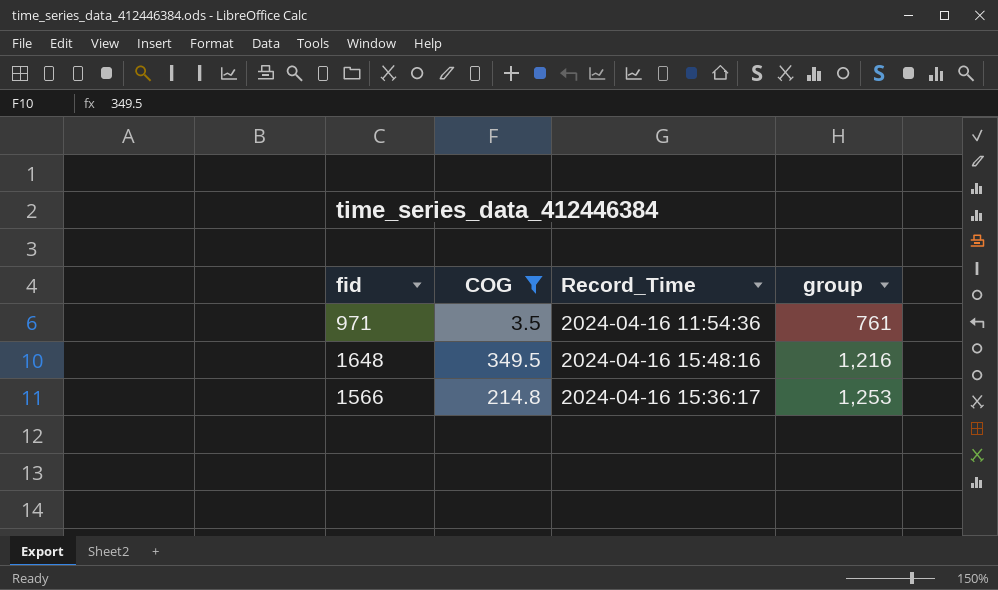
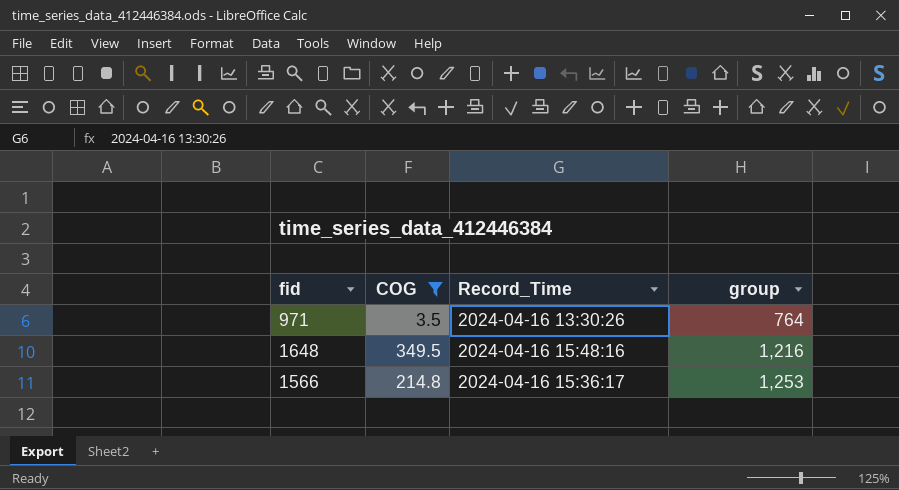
971 | Record_Time: 2024-04-16 11:54:36 -> 2024-04-16 13:30:26
971 | group: 761 -> 764

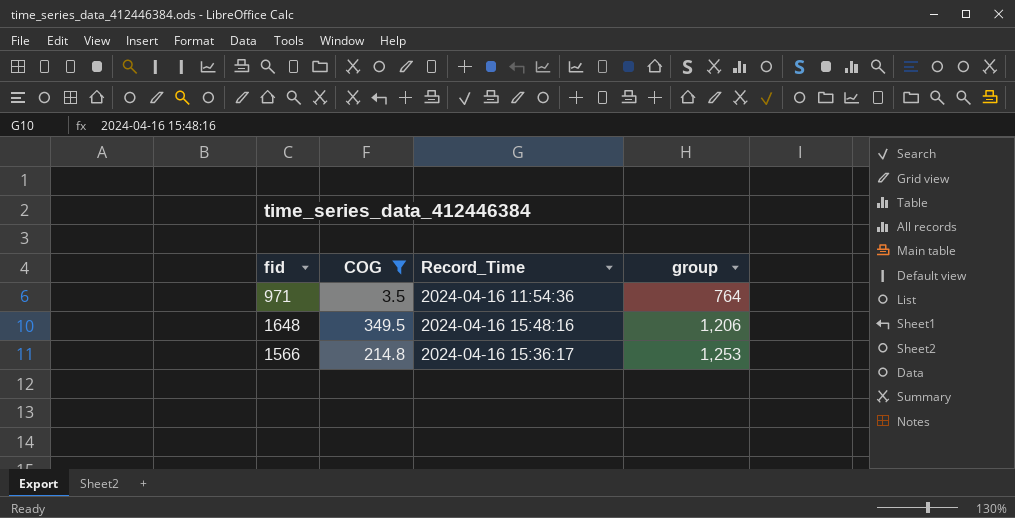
971 | Record_Time: 2024-04-16 13:30:26 -> 2024-04-16 11:54:36
1648 | group: 1,216 -> 1,206

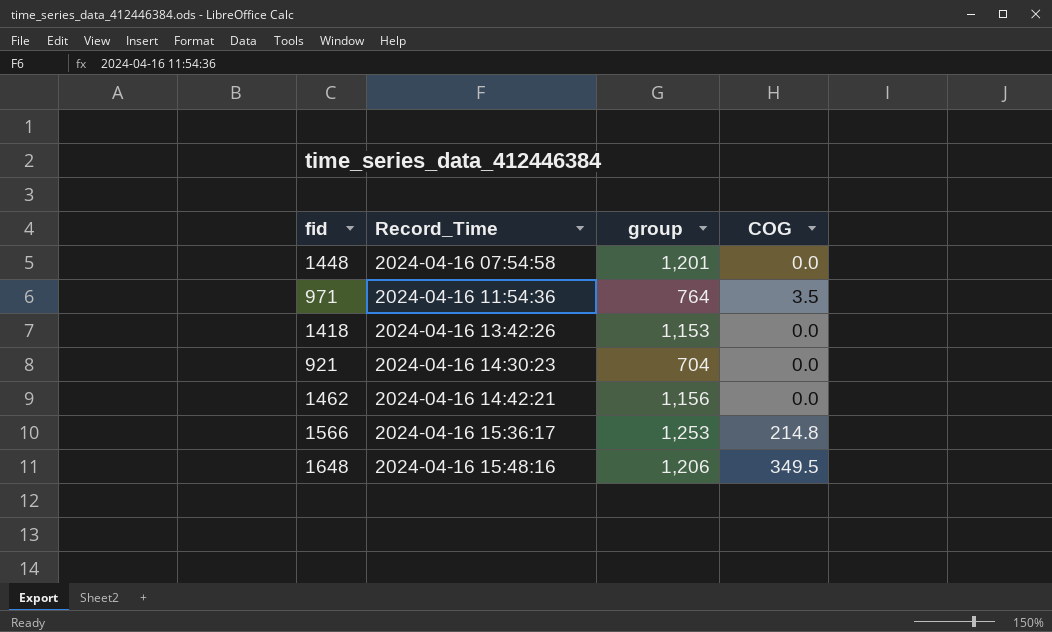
filter: COG != 0.0 -> none
row order: group ascending -> Record_Time ascending
column COG | position: 2 -> 4

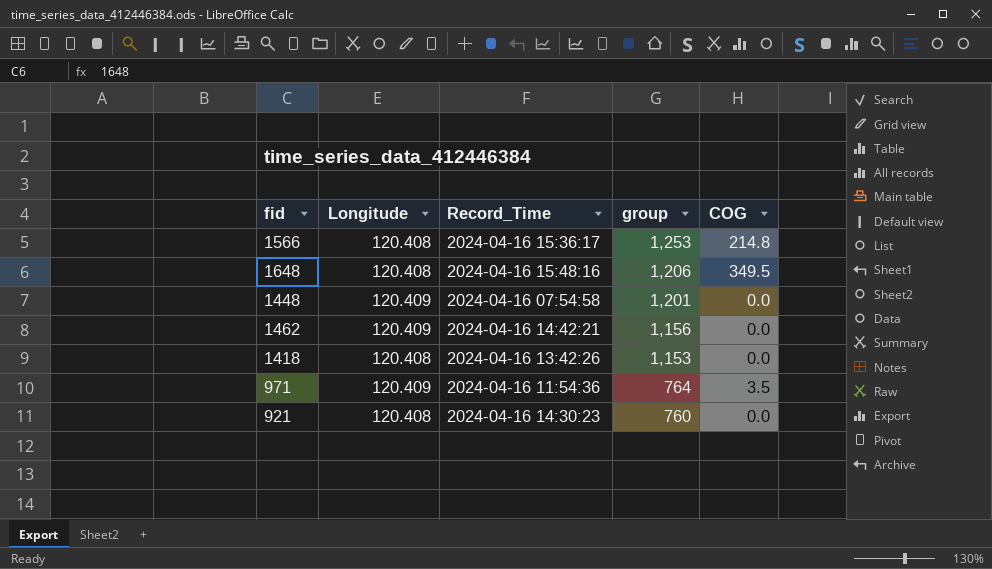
row order: Record_Time ascending -> group descending
column Longitude | position: none -> 2
921 | group: 704 -> 760

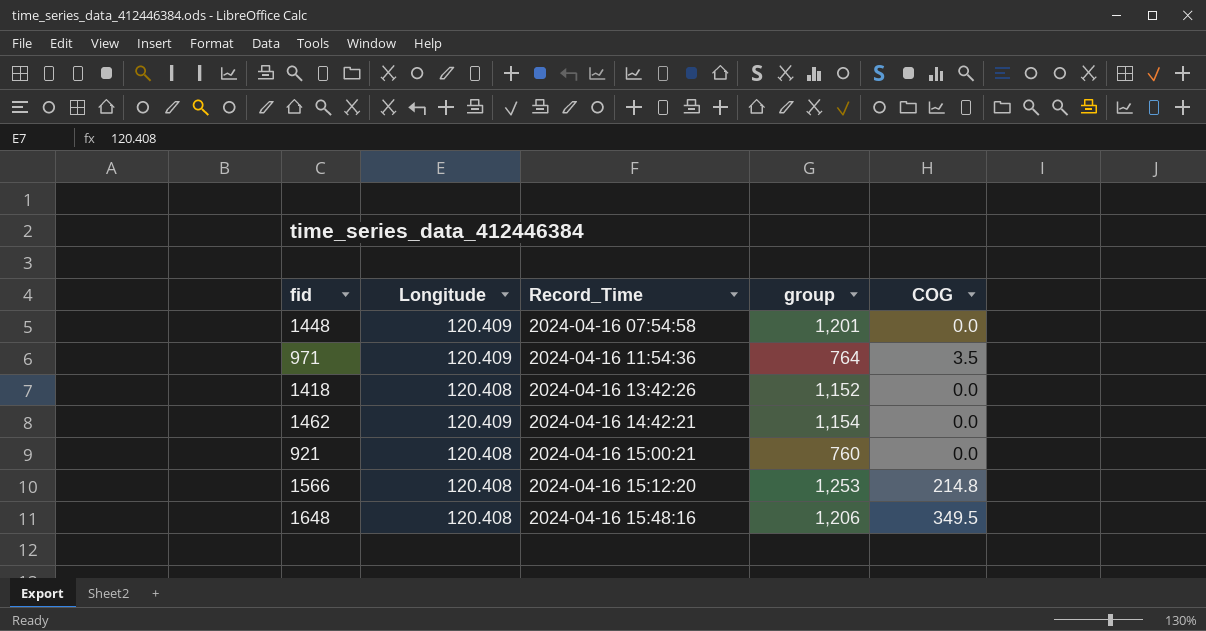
row order: group descending -> Record_Time ascending
1418 | group: 1,153 -> 1,152
1462 | group: 1,156 -> 1,154
921 | Record_Time: 2024-04-16 14:30:23 -> 2024-04-16 15:00:21
1566 | Record_Time: 2024-04-16 15:36:17 -> 2024-04-16 15:12:20

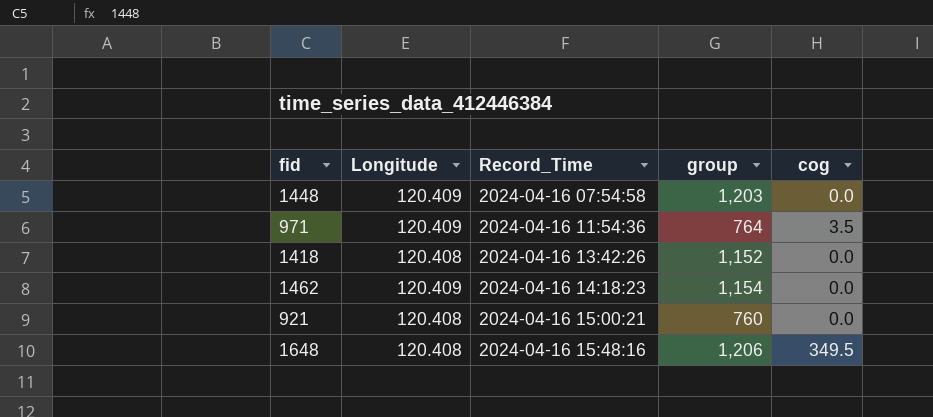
column name: COG -> cog
row 1566: 120.408 | 2024-04-16 15:12:20 | 1,253 | 214.8 -> none
1448 | group: 1,201 -> 1,203
1462 | Record_Time: 2024-04-16 14:42:21 -> 2024-04-16 14:18:23

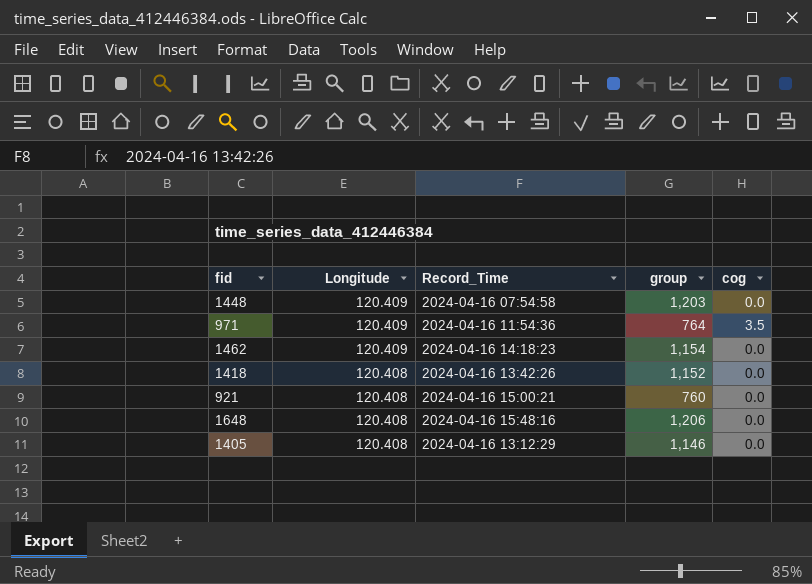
row order: Record_Time ascending -> Longitude descending
1648 | cog: 349.5 -> 0.0
row 1405: none -> 120.408 | 2024-04-16 13:12:29 | 1,146 | 0.0

